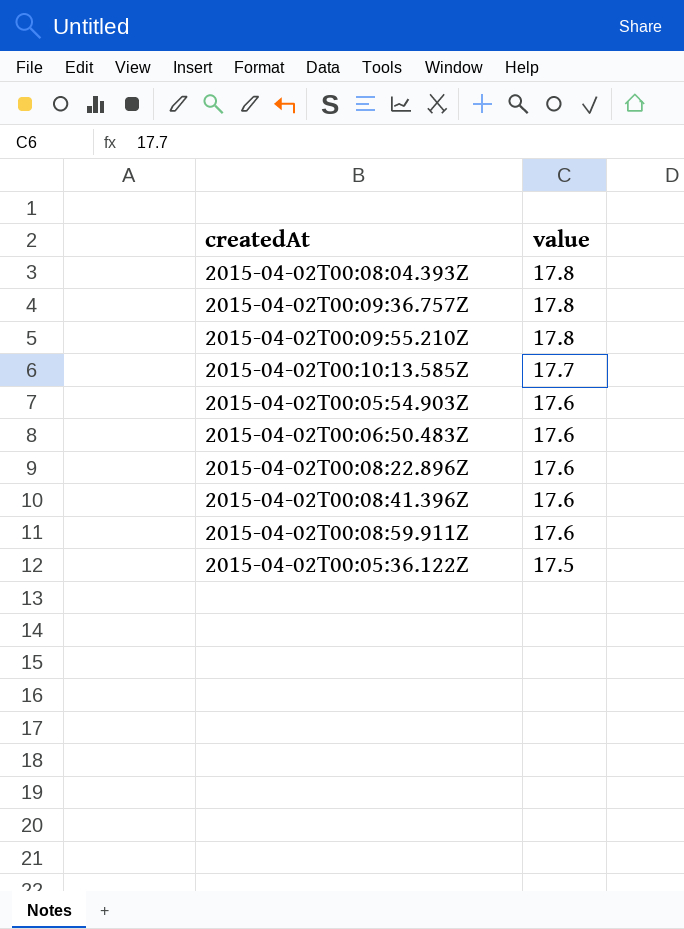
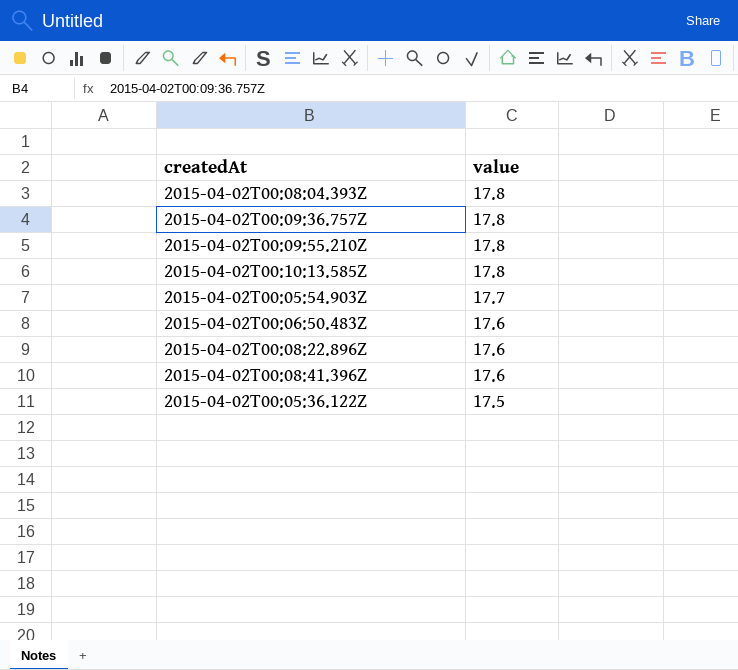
row 2015-04-02T00:08:59.911Z: 17.6 -> none
2015-04-02T00:10:13.585Z | value: 17.7 -> 17.8
2015-04-02T00:05:54.903Z | value: 17.6 -> 17.7

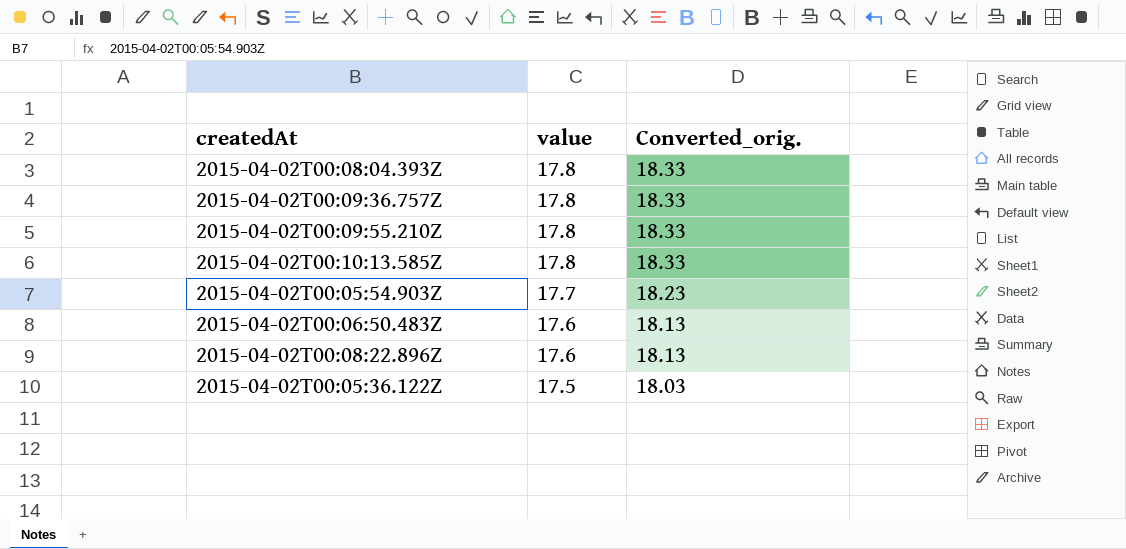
column Converted_orig. | formula: none -> [value] * 1.03
row 2015-04-02T00:08:41.396Z: 17.6 -> none

